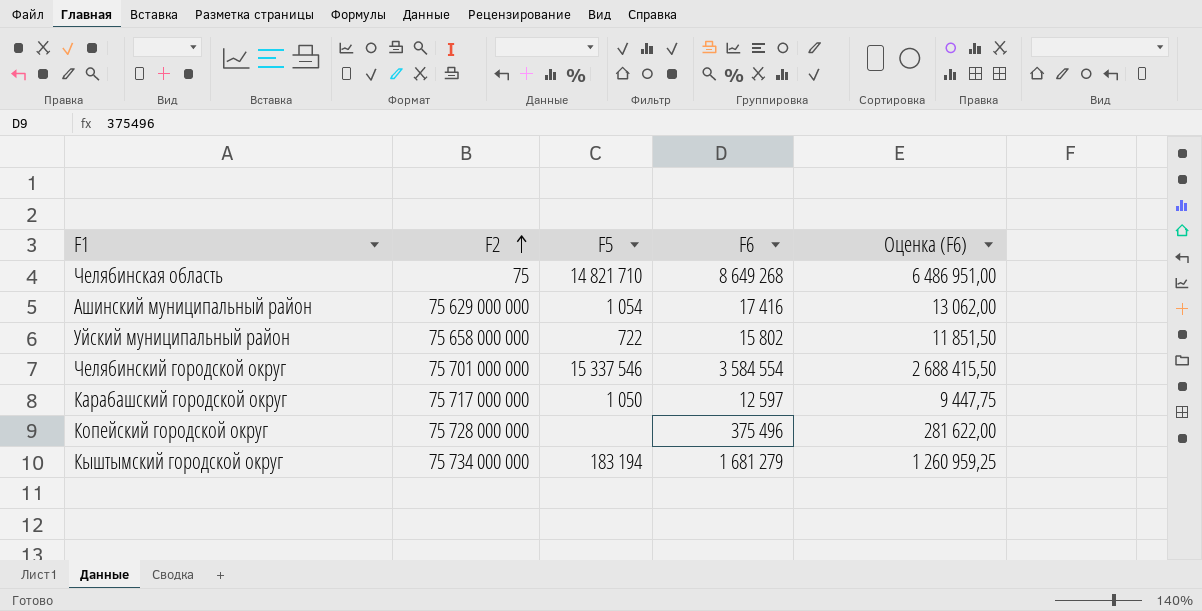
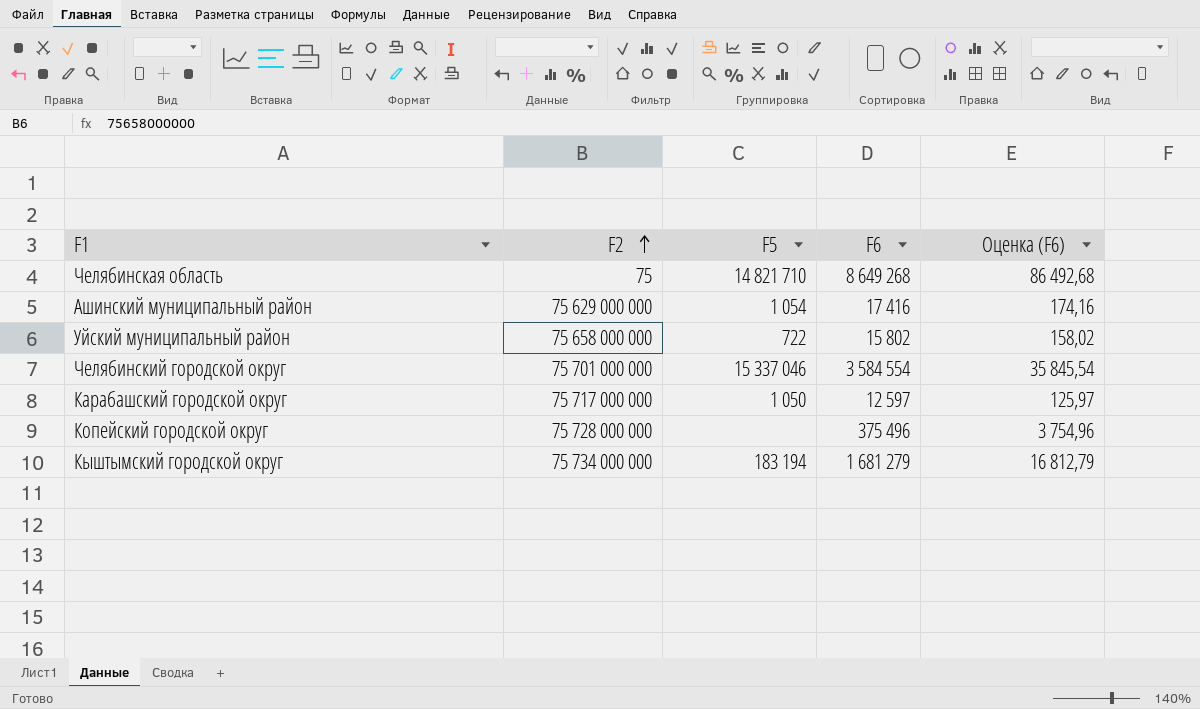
column Оценка (F6) | formula: [F6] * 0,75 -> [F6] * 0,01
Челябинский городской округ | F5: 15 337 546 -> 15 337 046

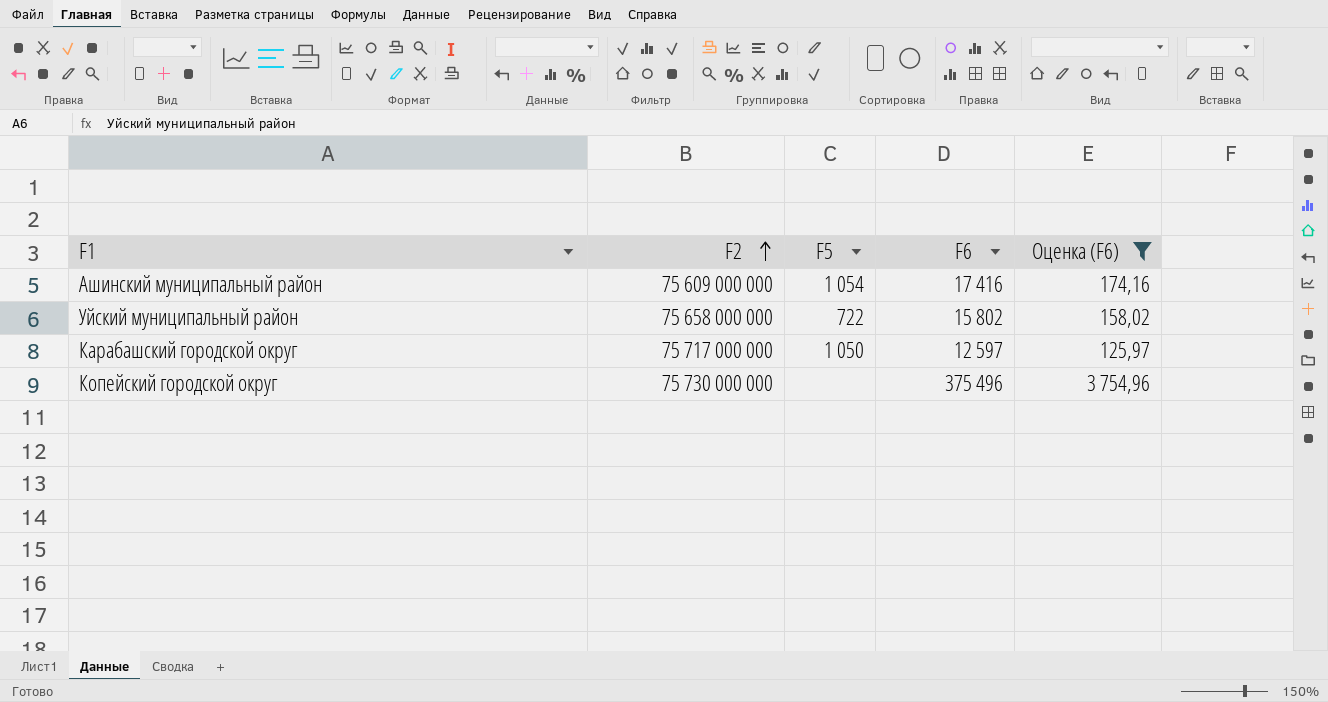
filter: none -> Оценка (F6) <= 3 754,96
Ашинский муниципальный район | F2: 75 629 000 000 -> 75 609 000 000
Копейский городской округ | F2: 75 728 000 000 -> 75 730 000 000

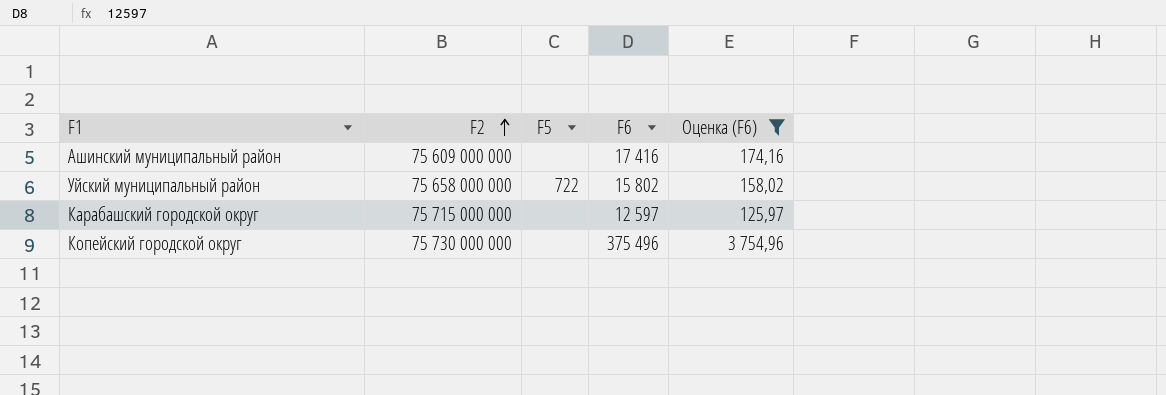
Ашинский муниципальный район | F5: 1 054 -> none
Карабашский городской округ | F2: 75 717 000 000 -> 75 715 000 000
Карабашский городской округ | F5: 1 050 -> none

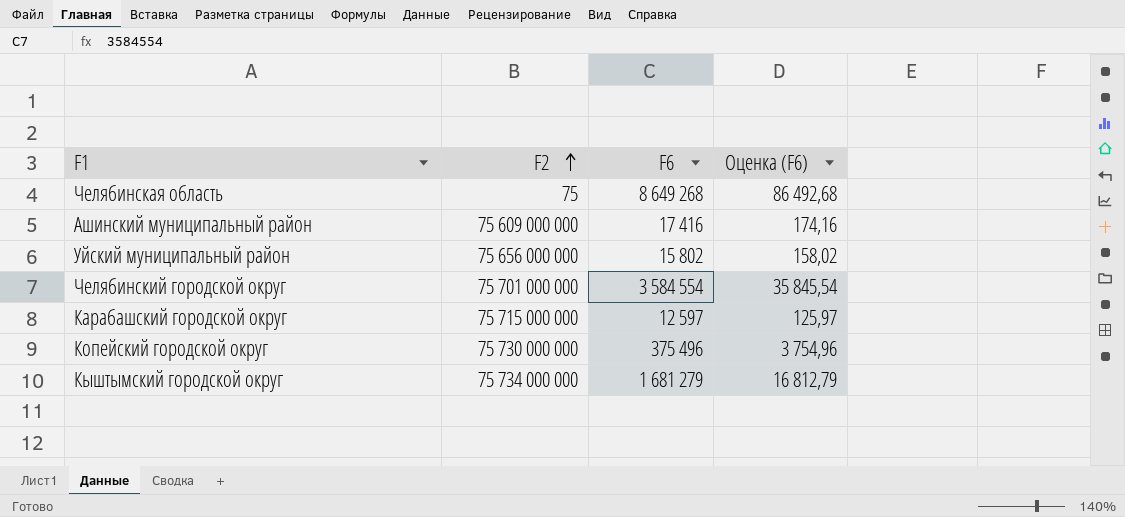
filter: Оценка (F6) <= 3 754,96 -> none
column F5 | position: 3 -> none
Уйский муниципальный район | F2: 75 658 000 000 -> 75 656 000 000

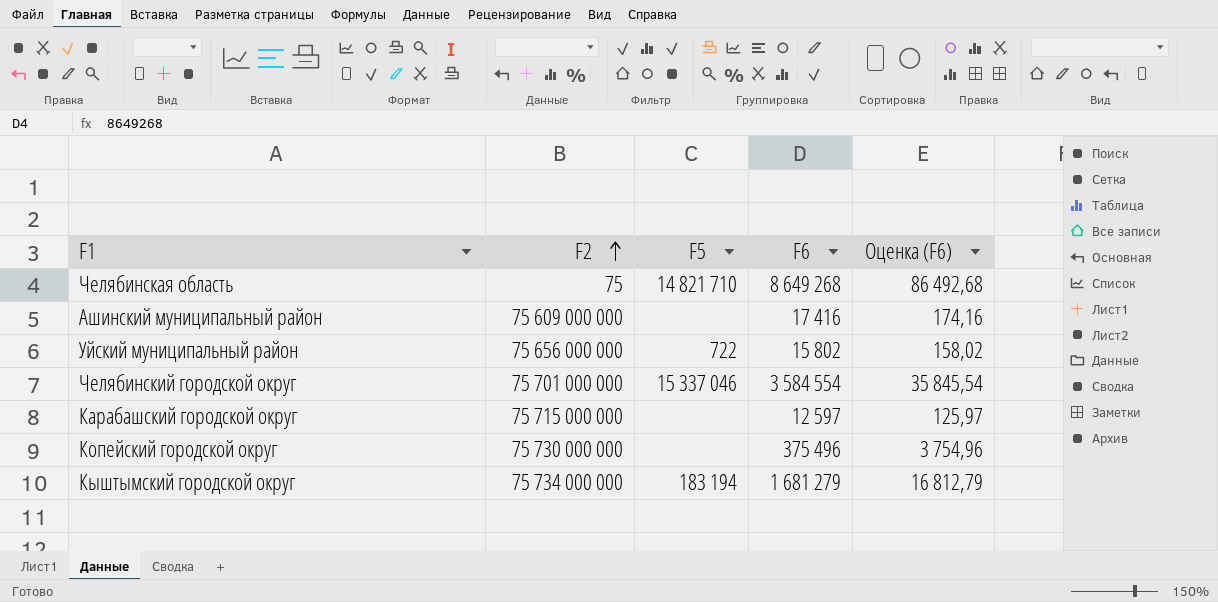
column F5 | position: none -> 3

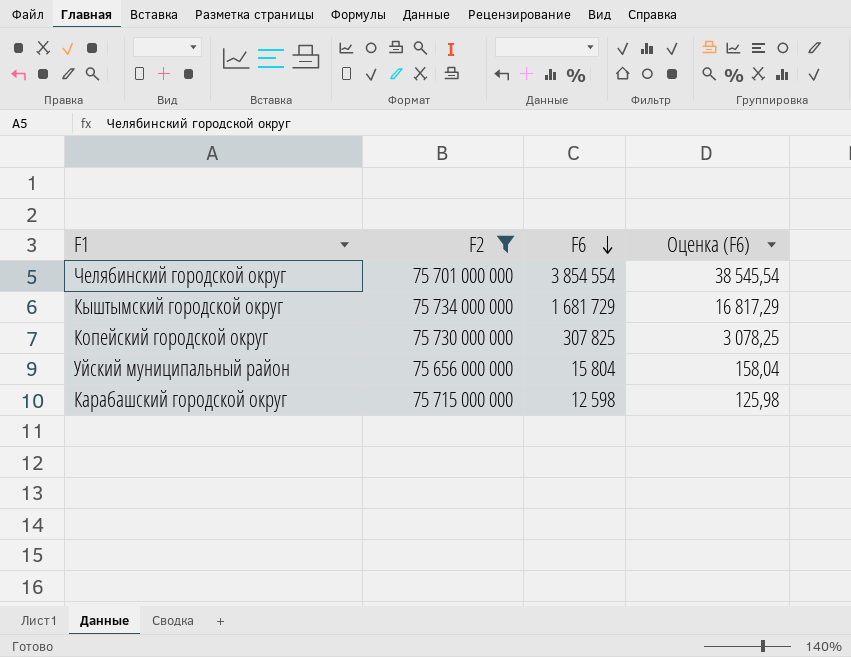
filter: none -> F2 >= 75 656 000 000
row order: F2 ascending -> F6 descending
column F5 | position: 3 -> none
Челябинский городской округ | F6: 3 584 554 -> 3 854 554
Челябинский городской округ | Оценка (F6): 35 845,54 -> 38 545,54
Кыштымский городской округ | F6: 1 681 279 -> 1 681 729
Кыштымский городской округ | Оценка (F6): 16 812,79 -> 16 817,29
Копейский городской округ | F6: 375 496 -> 307 825
Копейский городской округ | Оценка (F6): 3 754,96 -> 3 078,25
Уйский муниципальный район | F6: 15 802 -> 15 804
Уйский муниципальный район | Оценка (F6): 158,02 -> 158,04
Карабашский городской округ | F6: 12 597 -> 12 598
Карабашский городской округ | Оценка (F6): 125,97 -> 125,98

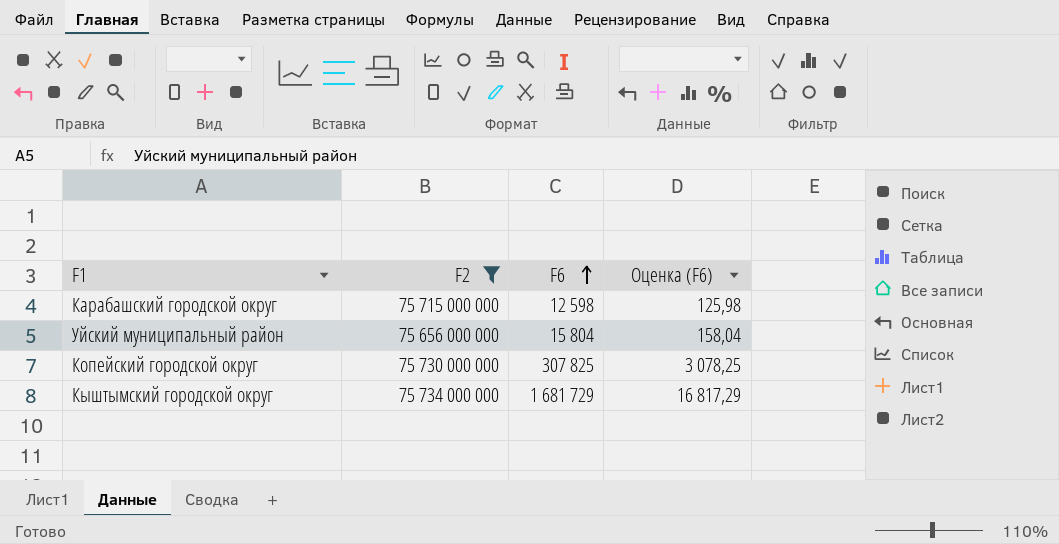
row order: F6 descending -> F6 ascending
row Челябинский городской округ: 75 701 000 000 | 3 854 554 | 38 545,54 -> none

